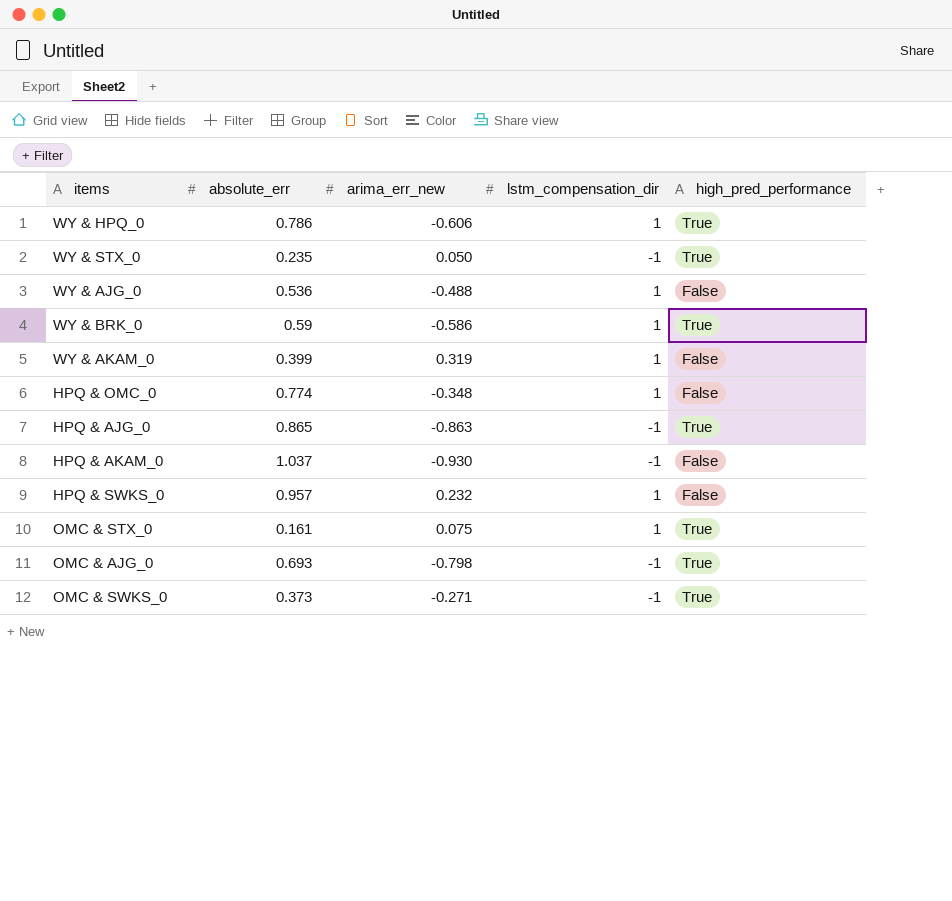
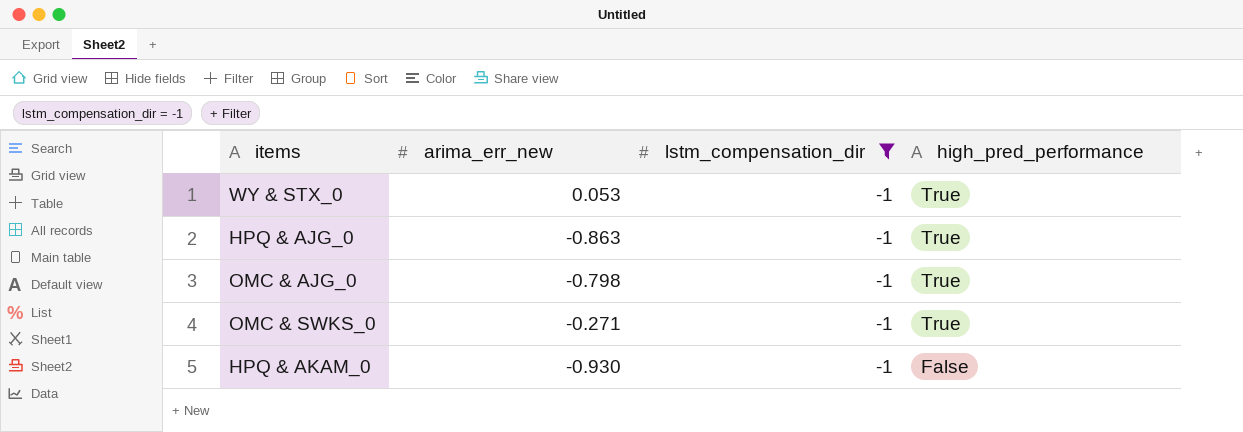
filter: none -> lstm_compensation_dir = -1
row order: none -> high_pred_performance descending
column absolute_err | position: 2 -> none
WY & STX_0 | arima_err_new: 0.050 -> 0.053

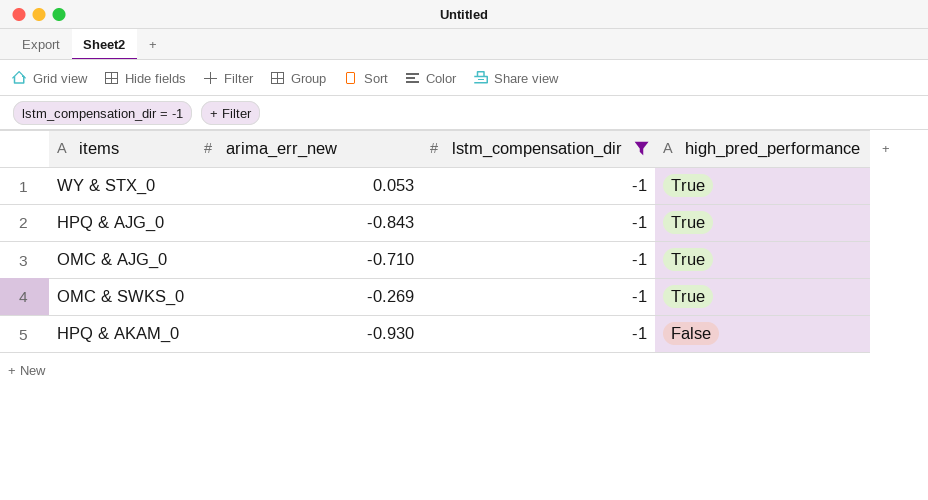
HPQ & AJG_0 | arima_err_new: -0.863 -> -0.843
OMC & AJG_0 | arima_err_new: -0.798 -> -0.710
OMC & SWKS_0 | arima_err_new: -0.271 -> -0.269

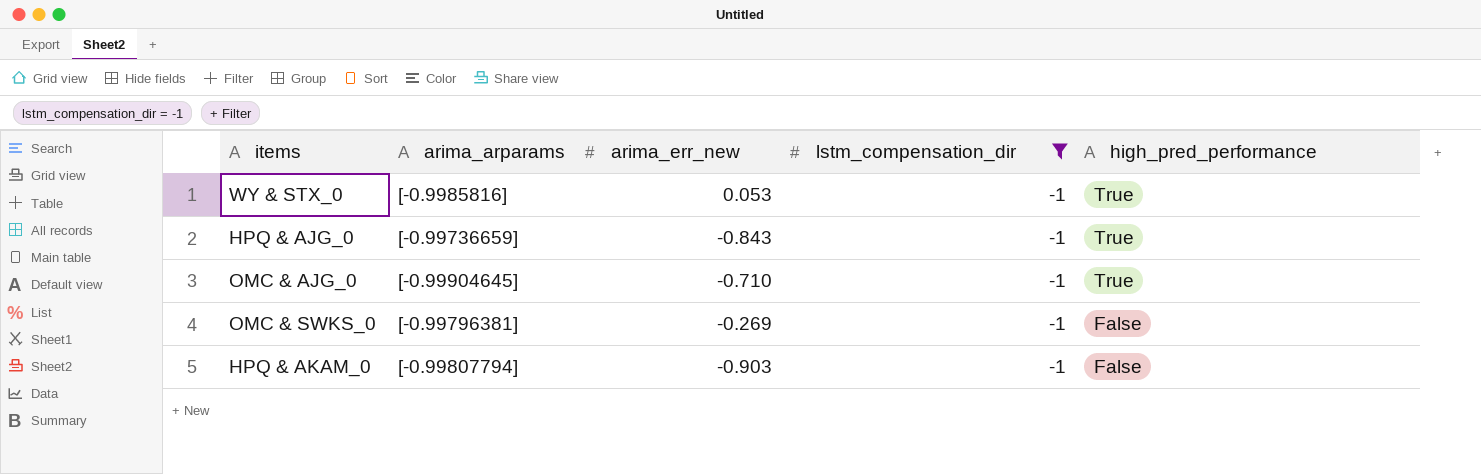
column arima_arparams | position: none -> 2
OMC & SWKS_0 | high_pred_performance: True -> False
HPQ & AKAM_0 | arima_err_new: -0.930 -> -0.903

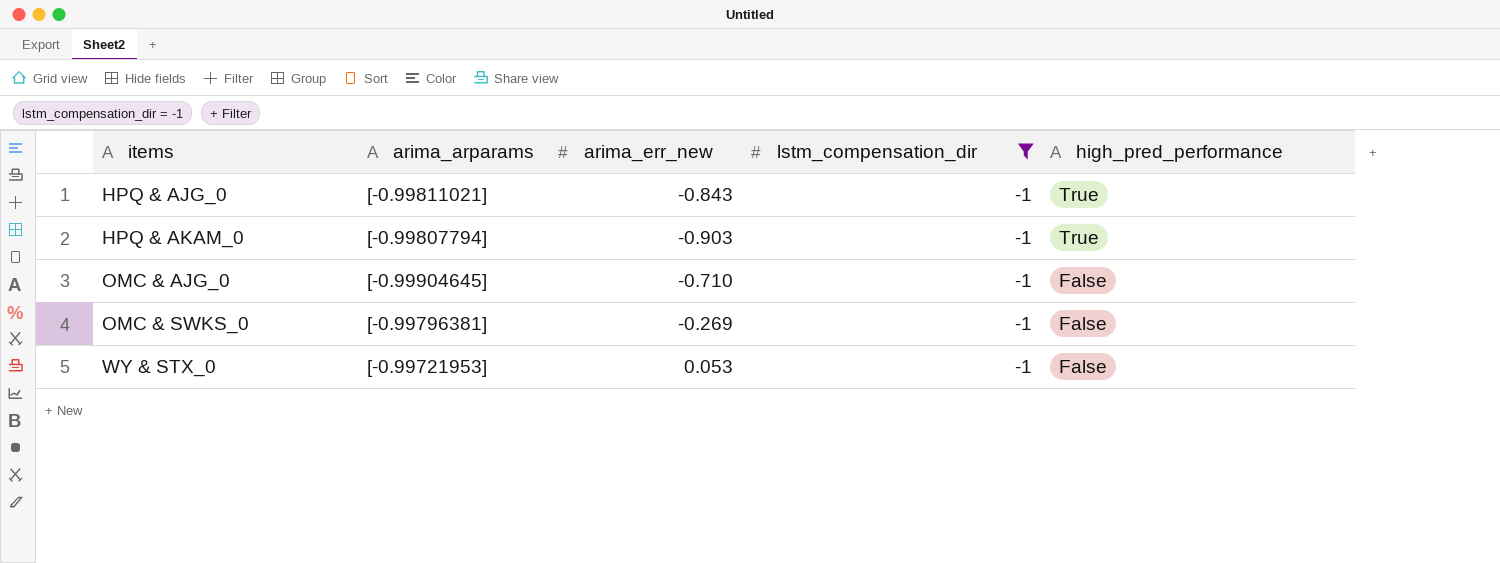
row order: high_pred_performance descending -> items ascending
HPQ & AJG_0 | arima_arparams: [-0.99736659] -> [-0.99811021]
HPQ & AKAM_0 | high_pred_performance: False -> True
OMC & AJG_0 | high_pred_performance: True -> False
WY & STX_0 | arima_arparams: [-0.9985816] -> [-0.99721953]
WY & STX_0 | high_pred_performance: True -> False

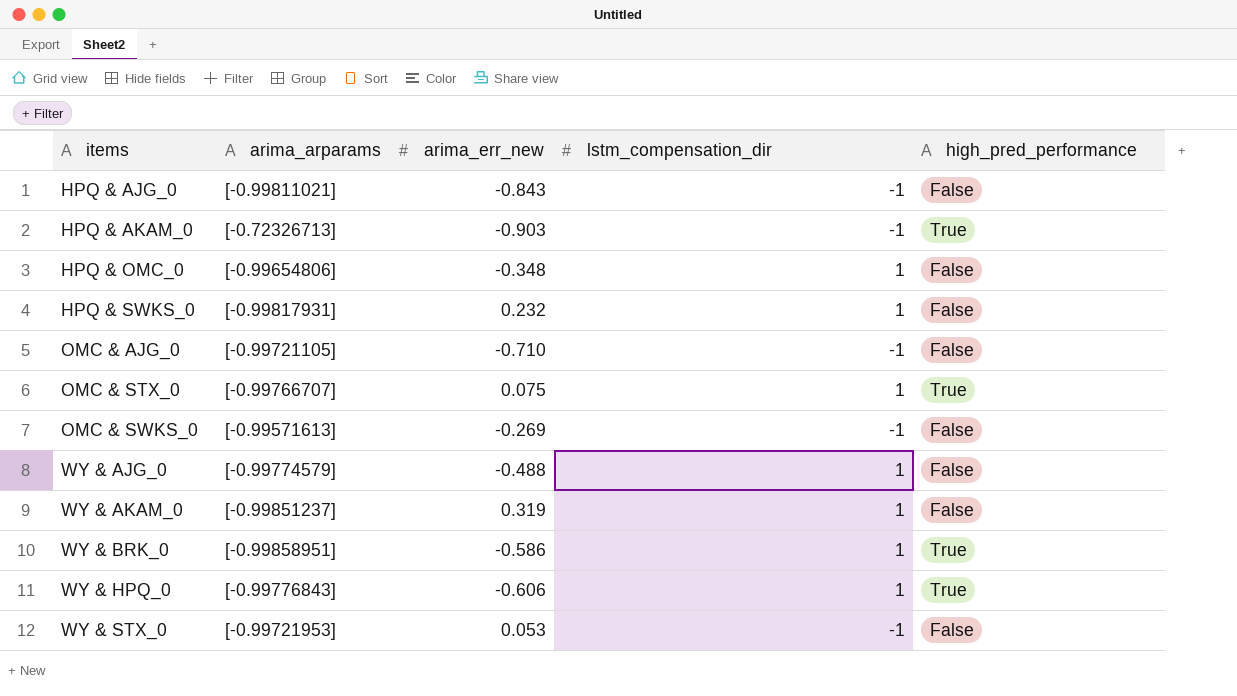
filter: lstm_compensation_dir = -1 -> none
HPQ & AJG_0 | high_pred_performance: True -> False
HPQ & AKAM_0 | arima_arparams: [-0.99807794] -> [-0.72326713]
OMC & AJG_0 | arima_arparams: [-0.99904645] -> [-0.99721105]
OMC & SWKS_0 | arima_arparams: [-0.99796381] -> [-0.99571613]

